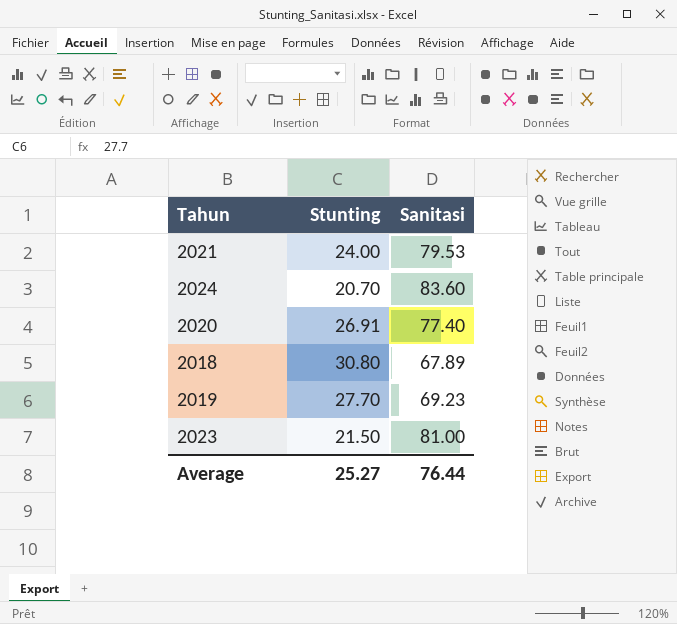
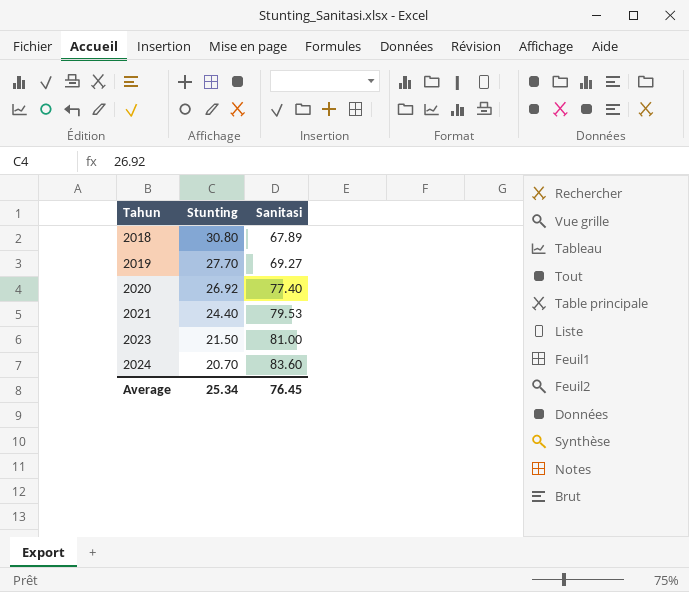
row order: none -> Tahun ascending
2019 | Sanitasi: 69.23 -> 69.27
2020 | Stunting: 26.91 -> 26.92
2021 | Stunting: 24.00 -> 24.40
Average | Stunting: 25.27 -> 25.34
Average | Sanitasi: 76.44 -> 76.45

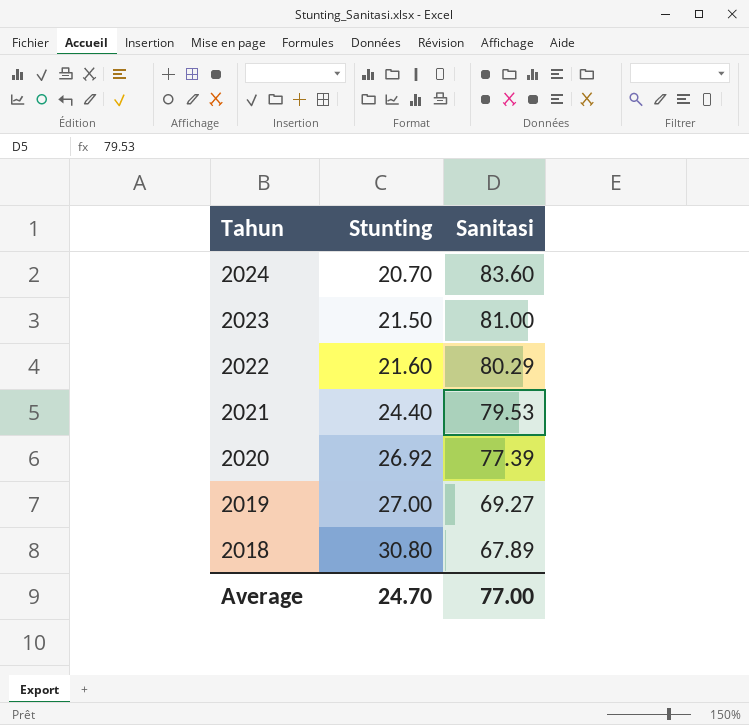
row order: Tahun ascending -> Tahun descending
row 2022: none -> 21.60 | 80.29
2020 | Sanitasi: 77.40 -> 77.39
2019 | Stunting: 27.70 -> 27.00
Average | Stunting: 25.34 -> 24.70
Average | Sanitasi: 76.45 -> 77.00

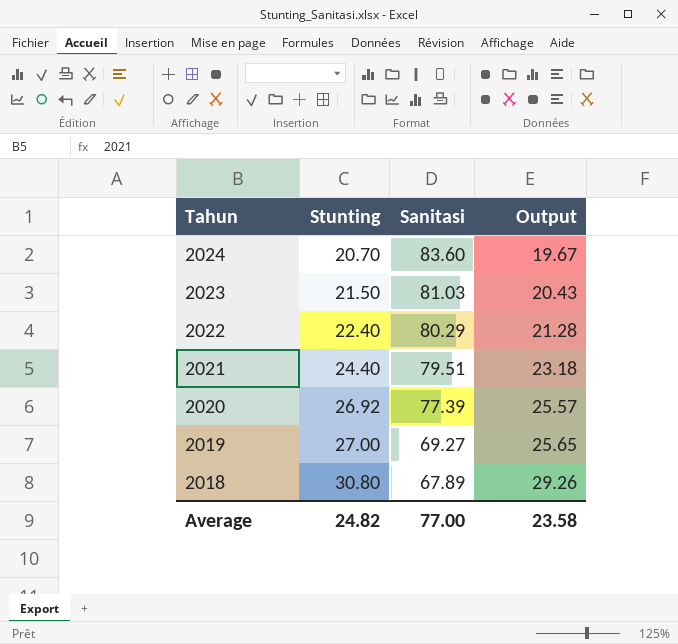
column Output | formula: none -> [Stunting] * 0.95
2023 | Sanitasi: 81.00 -> 81.03
2022 | Stunting: 21.60 -> 22.40
2021 | Sanitasi: 79.53 -> 79.51
Average | Stunting: 24.70 -> 24.82

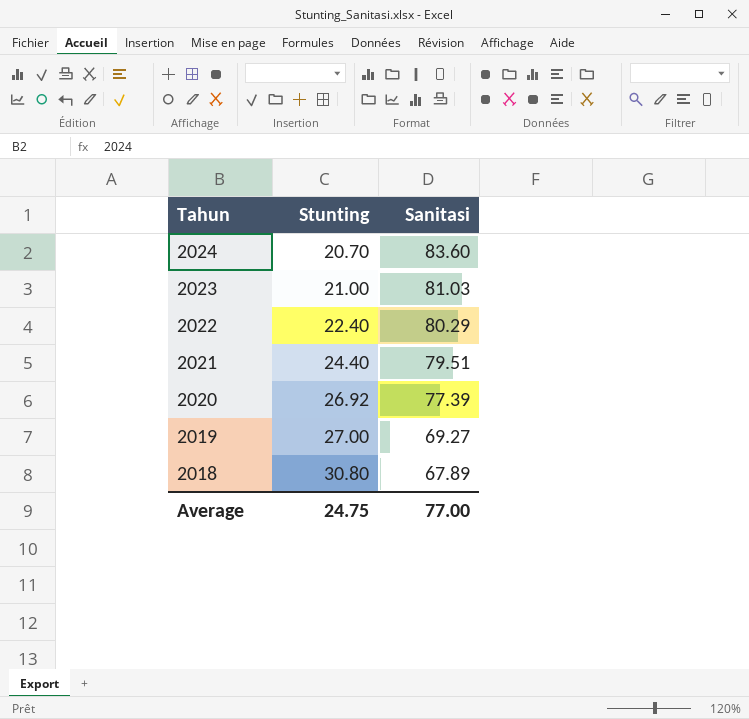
column Output | formula: [Stunting] * 0.95 -> none
2023 | Stunting: 21.50 -> 21.00
Average | Stunting: 24.82 -> 24.75

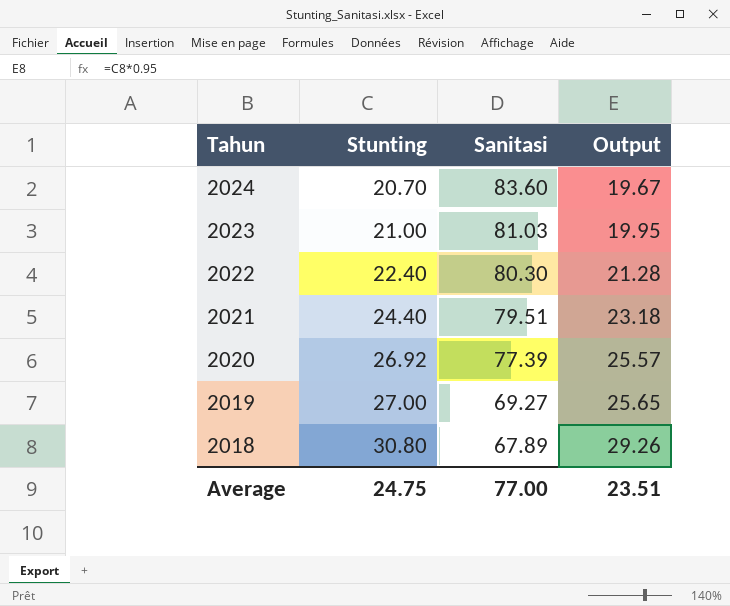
column Output | formula: none -> [Stunting] * 0.95
2022 | Sanitasi: 80.29 -> 80.30

